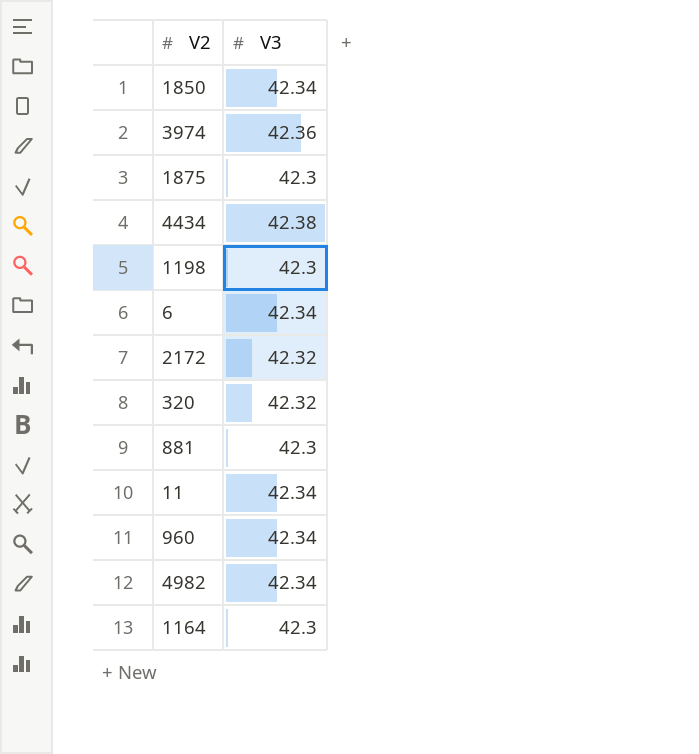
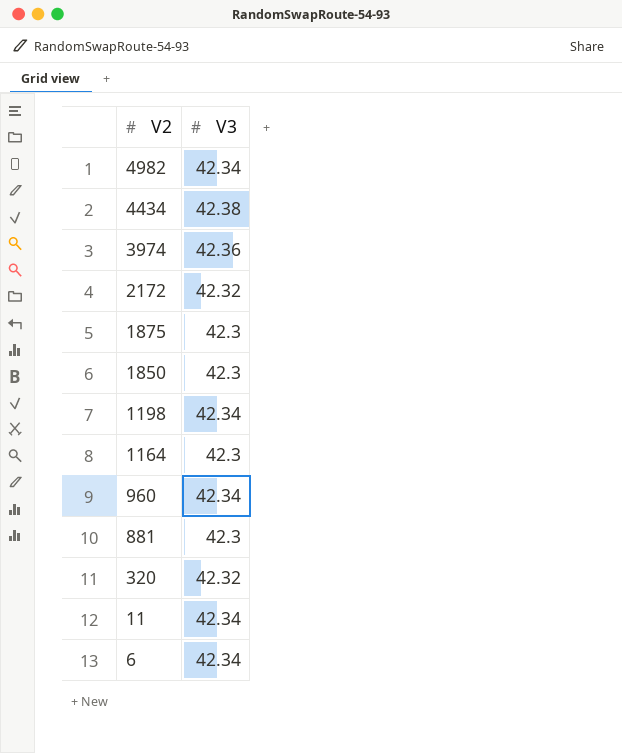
row order: none -> V2 descending
1850 | V3: 42.34 -> 42.3
1198 | V3: 42.3 -> 42.34

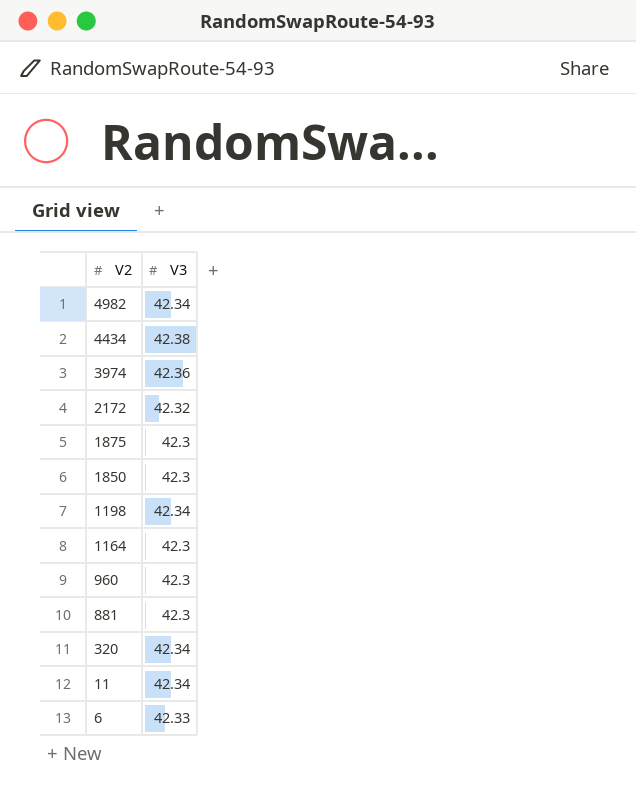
960 | V3: 42.34 -> 42.3
320 | V3: 42.32 -> 42.34
6 | V3: 42.34 -> 42.33

